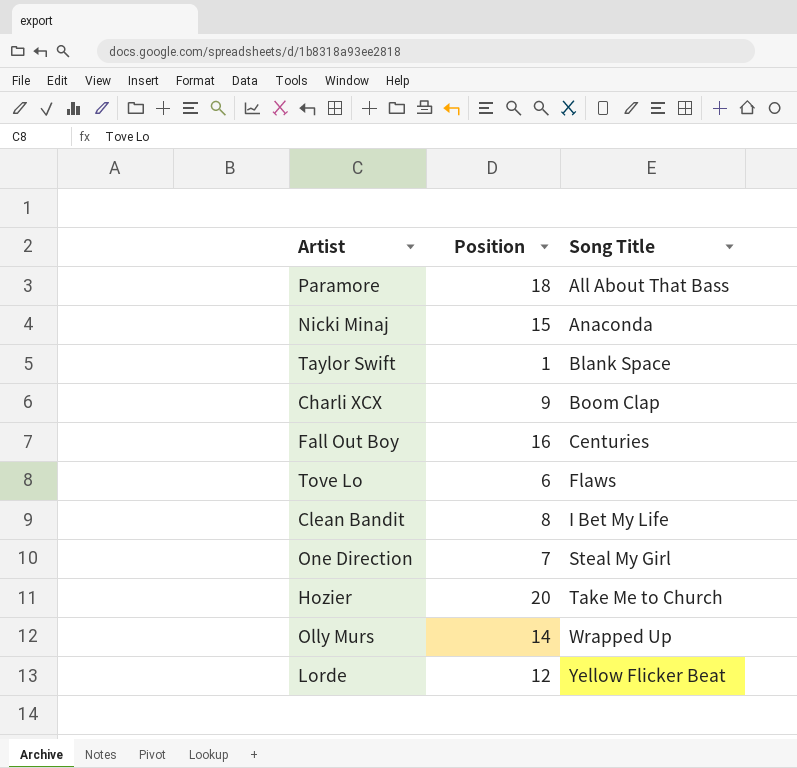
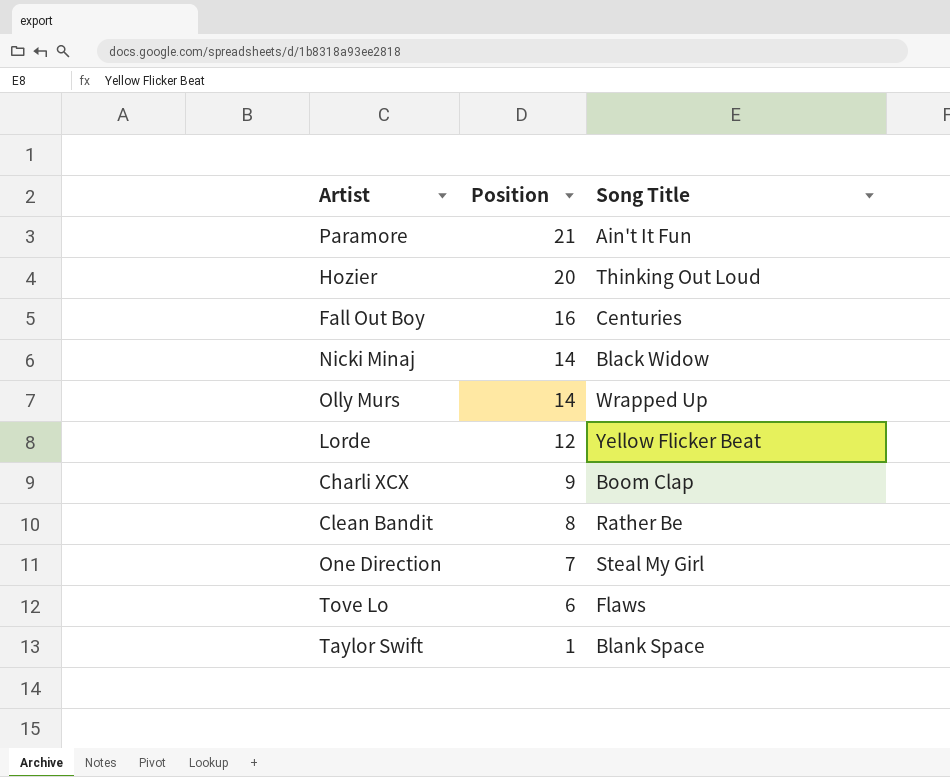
row order: Song Title ascending -> Position descending
Paramore | Position: 18 -> 21
Paramore | Song Title: All About That Bass -> Ain't It Fun
Hozier | Song Title: Take Me to Church -> Thinking Out Loud
Nicki Minaj | Position: 15 -> 14
Nicki Minaj | Song Title: Anaconda -> Black Widow
Clean Bandit | Song Title: I Bet My Life -> Rather Be

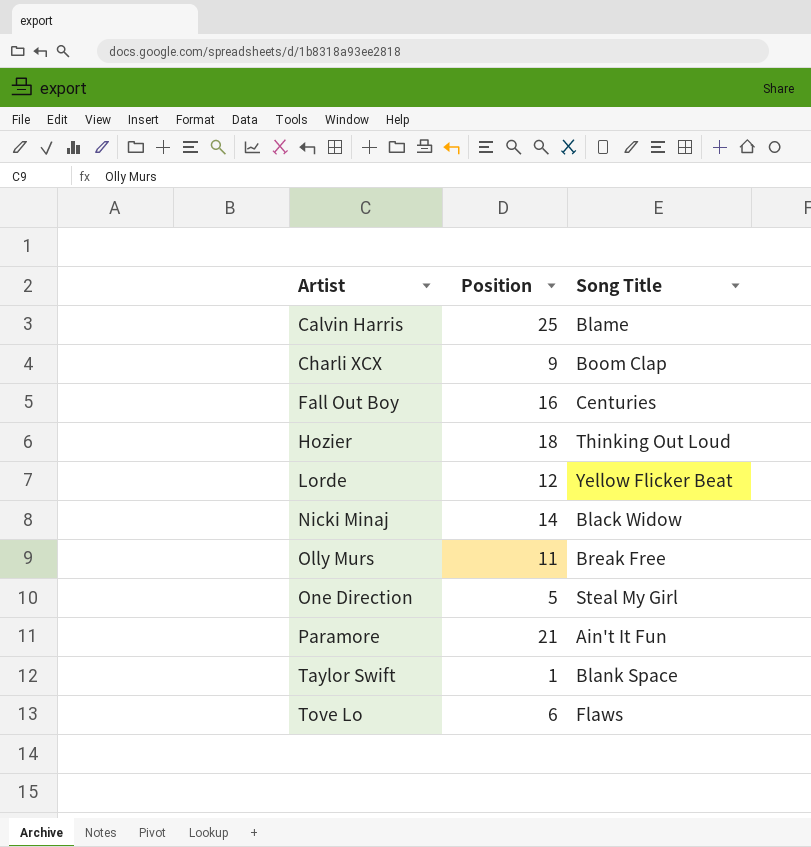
row order: Position descending -> Artist ascending
row Clean Bandit: 8 | Rather Be -> none
row Calvin Harris: none -> 25 | Blame
Hozier | Position: 20 -> 18
Olly Murs | Position: 14 -> 11
Olly Murs | Song Title: Wrapped Up -> Break Free
One Direction | Position: 7 -> 5

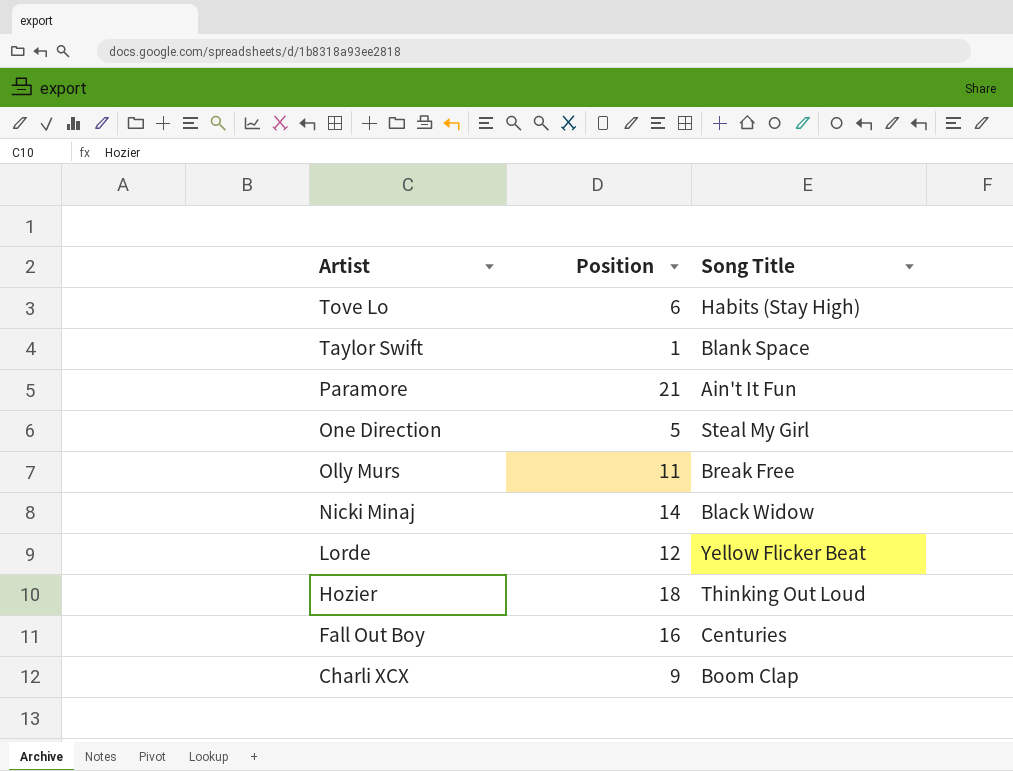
row order: Artist ascending -> Artist descending
row Calvin Harris: 25 | Blame -> none
Tove Lo | Song Title: Flaws -> Habits (Stay High)

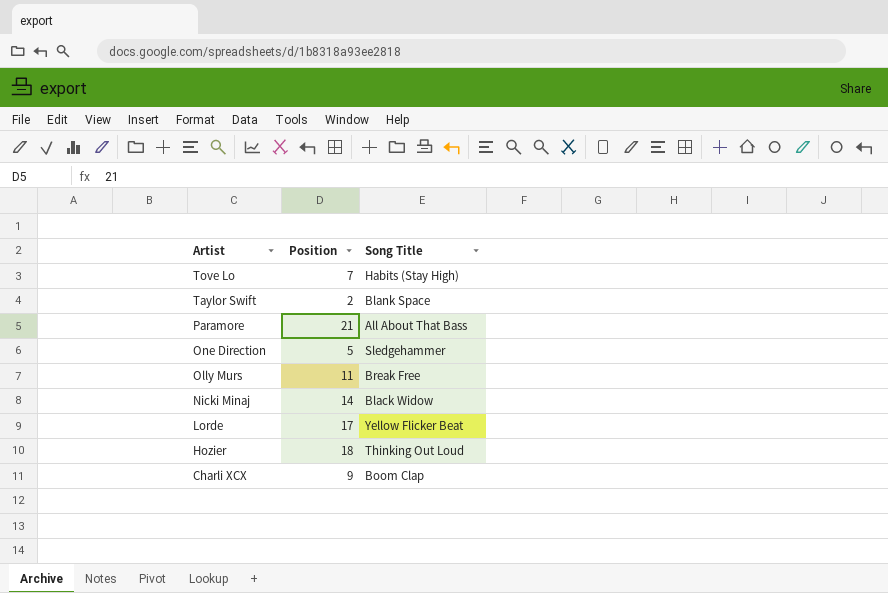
row Fall Out Boy: 16 | Centuries -> none
Tove Lo | Position: 6 -> 7
Taylor Swift | Position: 1 -> 2
Paramore | Song Title: Ain't It Fun -> All About That Bass
One Direction | Song Title: Steal My Girl -> Sledgehammer
Lorde | Position: 12 -> 17

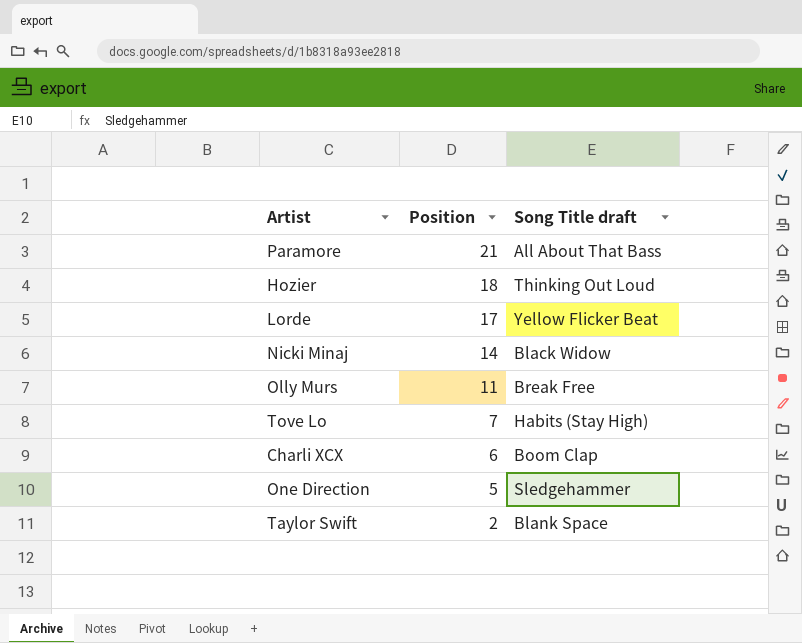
row order: Artist descending -> Position descending
column name: Song Title -> Song Title draft
Charli XCX | Position: 9 -> 6

